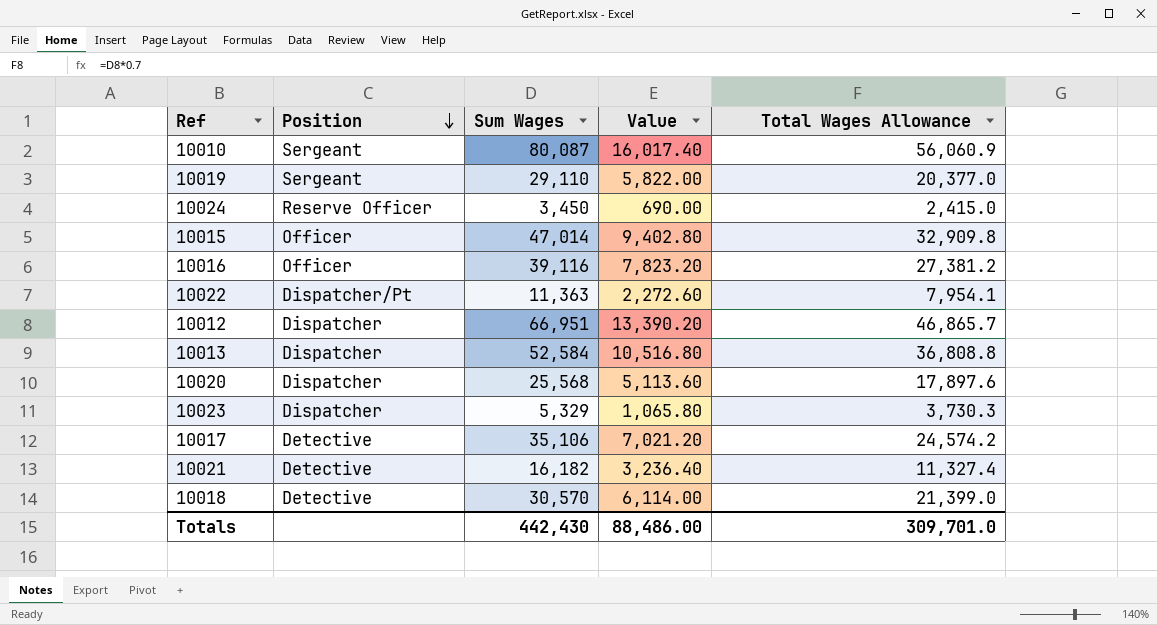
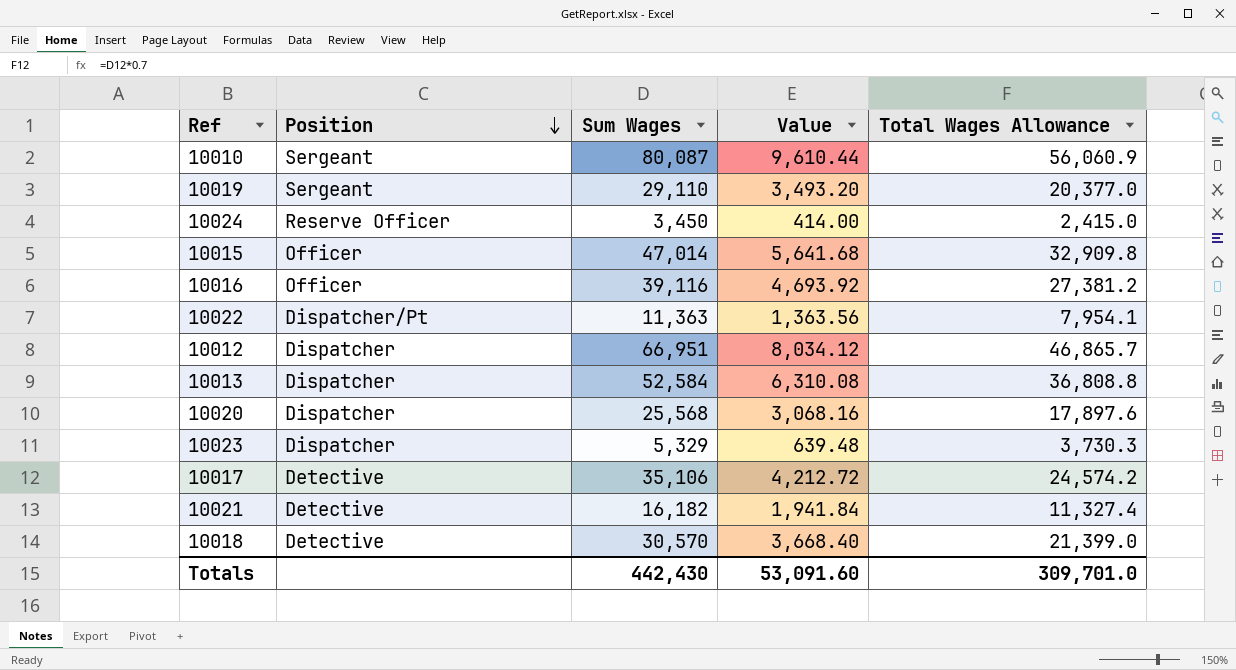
column Value | formula: [Sum Wages] * 0.2 -> [Sum Wages] * 0.12
Totals | Value: 88,486.00 -> 53,091.60

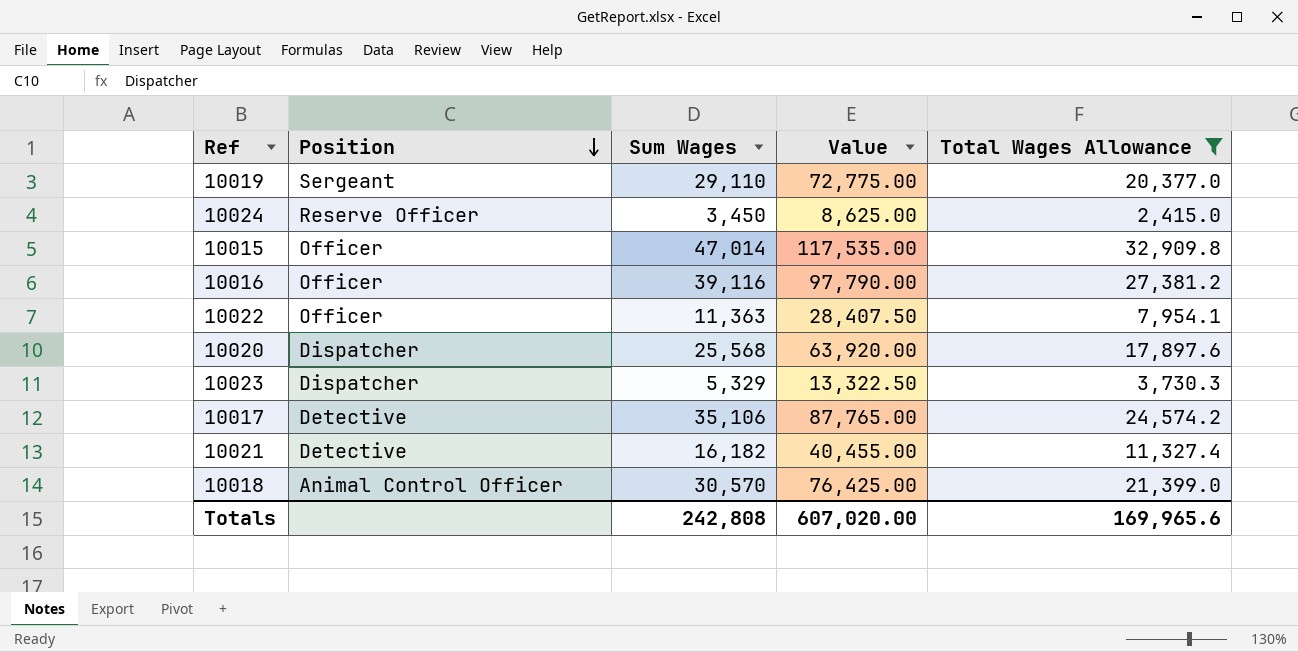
filter: none -> Total Wages Allowance <= 32,909.8
column Value | formula: [Sum Wages] * 0.12 -> [Sum Wages] * 2.5
10022 | Position: Dispatcher/Pt -> Officer
10018 | Position: Detective -> Animal Control Officer
Totals | Sum Wages: 442,430 -> 242,808
Totals | Value: 53,091.60 -> 607,020.00
Totals | Total Wages Allowance: 309,701.0 -> 169,965.6

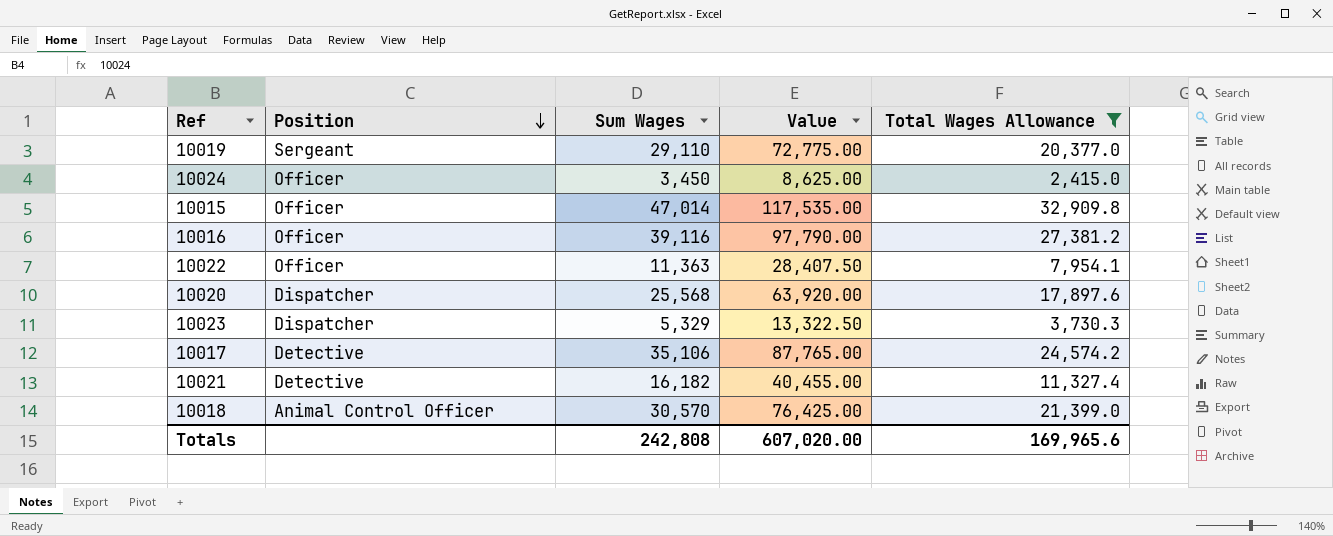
10024 | Position: Reserve Officer -> Officer

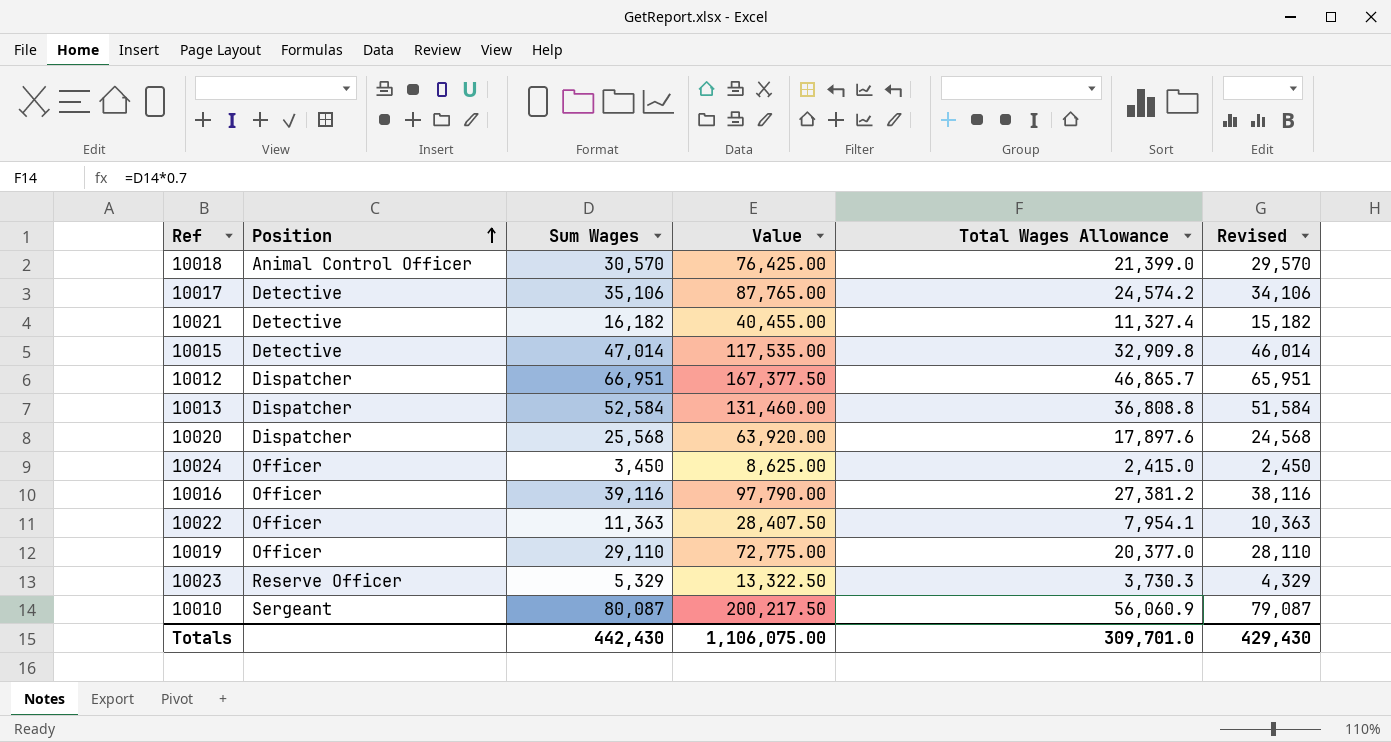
filter: Total Wages Allowance <= 32,909.8 -> none
row order: Position descending -> Position ascending
column Revised | formula: none -> [Sum Wages] - 1000
10015 | Position: Officer -> Detective
10019 | Position: Sergeant -> Officer
10023 | Position: Dispatcher -> Reserve Officer
Totals | Sum Wages: 242,808 -> 442,430
Totals | Value: 607,020.00 -> 1,106,075.00
Totals | Total Wages Allowance: 169,965.6 -> 309,701.0

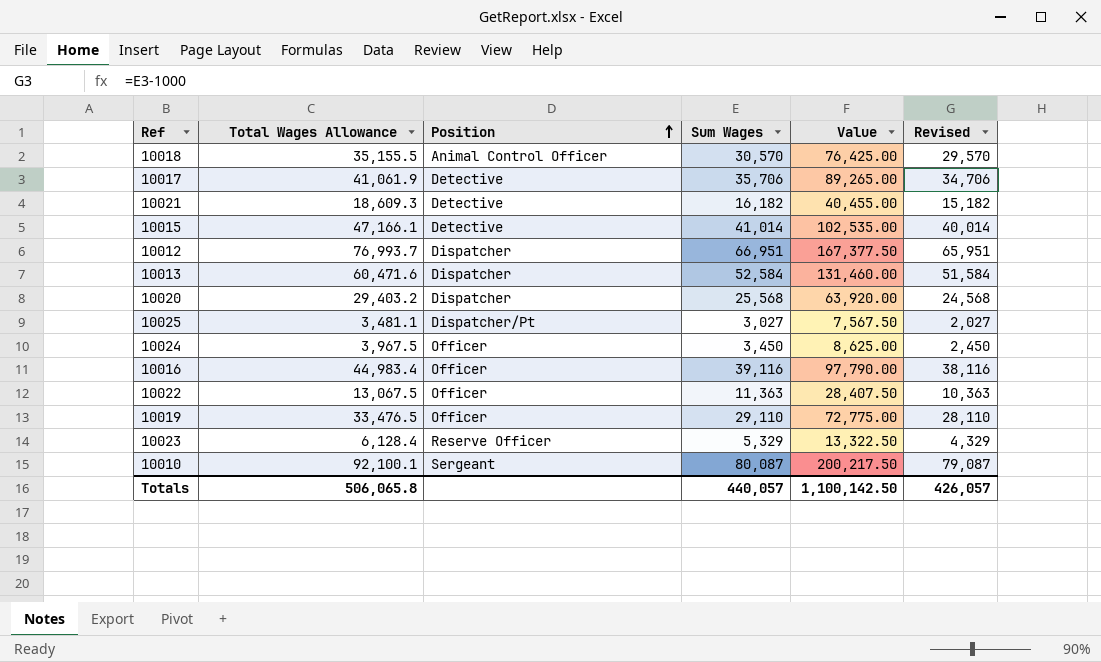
column Total Wages Allowance | formula: [Sum Wages] * 0.7 -> [Sum Wages] * 1.15
column Total Wages Allowance | position: 5 -> 2
10017 | Sum Wages: 35,106 -> 35,706
10017 | Value: 87,765.00 -> 89,265.00
10017 | Revised: 34,106 -> 34,706
10015 | Sum Wages: 47,014 -> 41,014
10015 | Value: 117,535.00 -> 102,535.00
10015 | Revised: 46,014 -> 40,014
row 10025: none -> 3,481.1 | Dispatcher/Pt | 3,027 | 7,567.50 | 2,027
Totals | Total Wages Allowance: 309,701.0 -> 506,065.8
Totals | Sum Wages: 442,430 -> 440,057
Totals | Value: 1,106,075.00 -> 1,100,142.50
Totals | Revised: 429,430 -> 426,057

